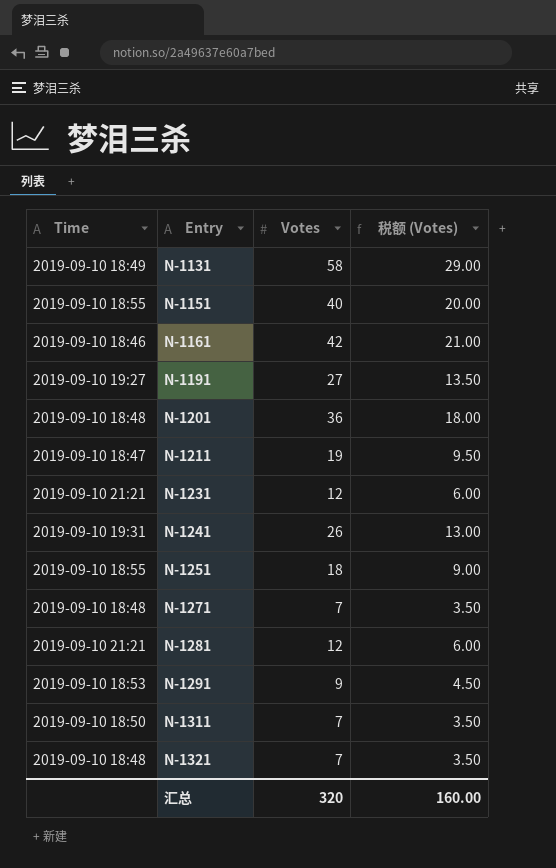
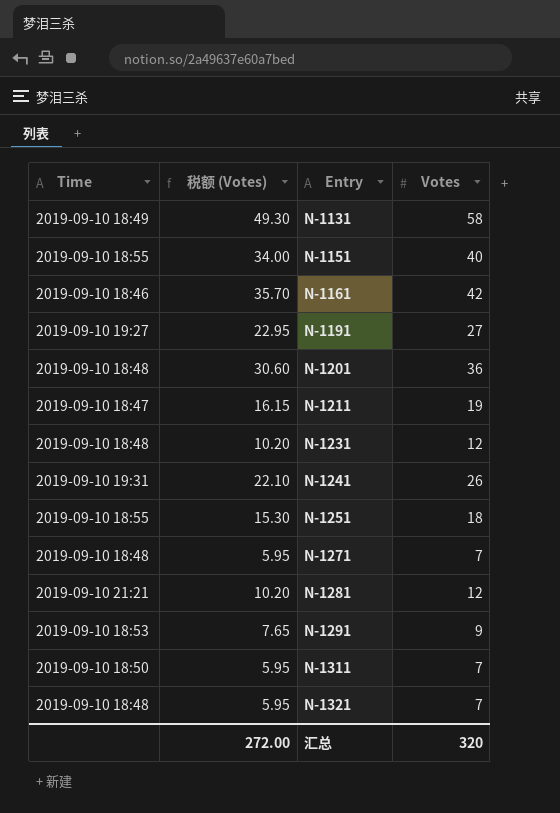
column 税额 (Votes) | formula: [Votes] * 0.5 -> [Votes] * 0.85
column 税额 (Votes) | position: 4 -> 2
N-1231 | Time: 2019-09-10 21:21 -> 2019-09-10 18:48
汇总 | 税额 (Votes): 160.00 -> 272.00

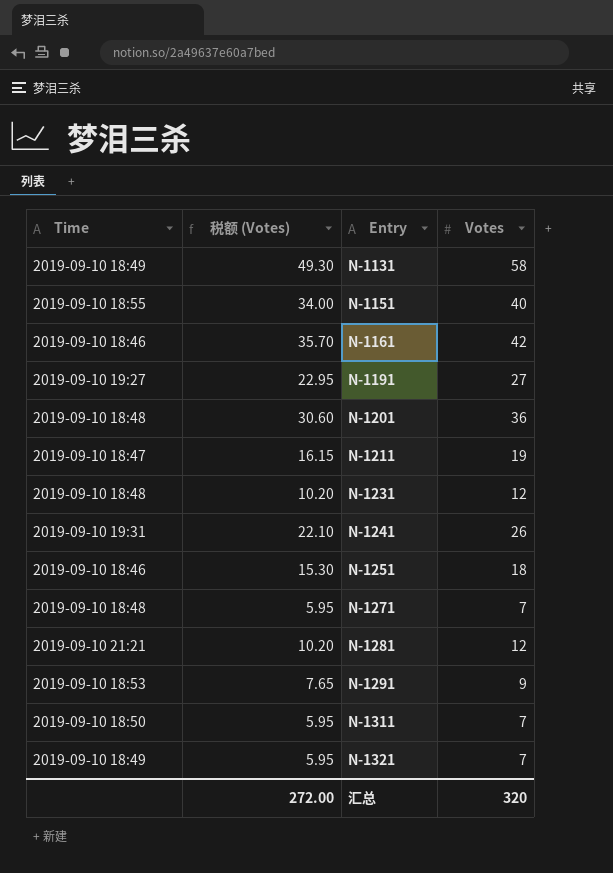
N-1251 | Time: 2019-09-10 18:55 -> 2019-09-10 18:46
N-1321 | Time: 2019-09-10 18:48 -> 2019-09-10 18:49

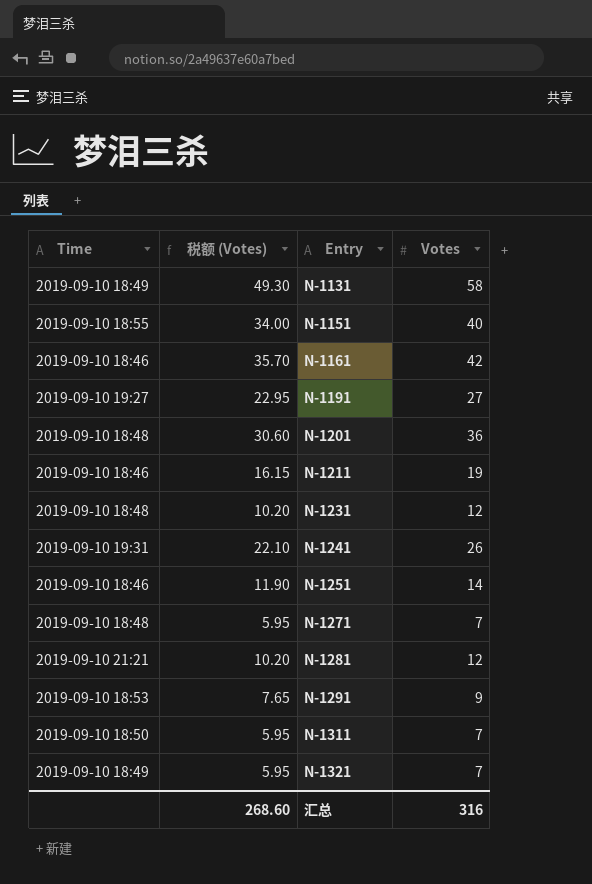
N-1211 | Time: 2019-09-10 18:47 -> 2019-09-10 18:46
N-1251 | 税额 (Votes): 15.30 -> 11.90
N-1251 | Votes: 18 -> 14
汇总 | 税额 (Votes): 272.00 -> 268.60
汇总 | Votes: 320 -> 316

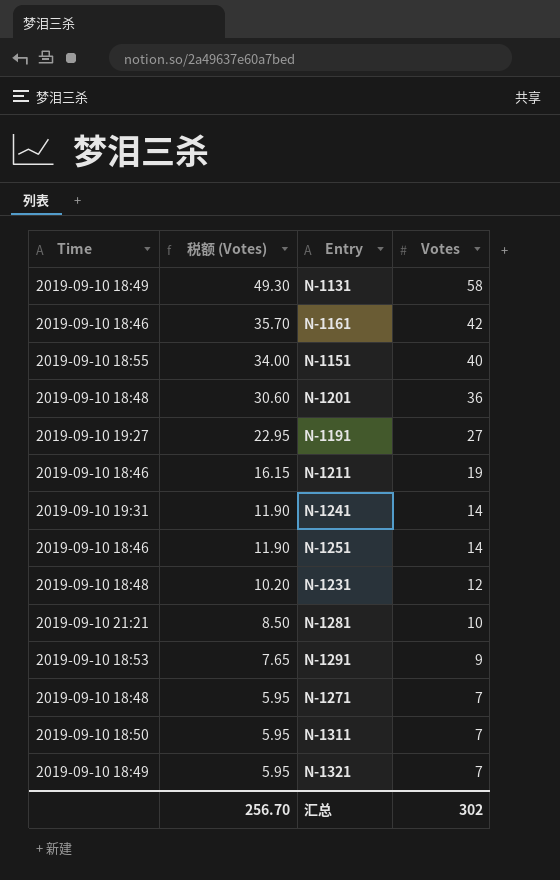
row order: Entry ascending -> 税额 (Votes) descending
N-1241 | 税额 (Votes): 22.10 -> 11.90
N-1241 | Votes: 26 -> 14
N-1281 | 税额 (Votes): 10.20 -> 8.50
N-1281 | Votes: 12 -> 10
汇总 | 税额 (Votes): 268.60 -> 256.70
汇总 | Votes: 316 -> 302

